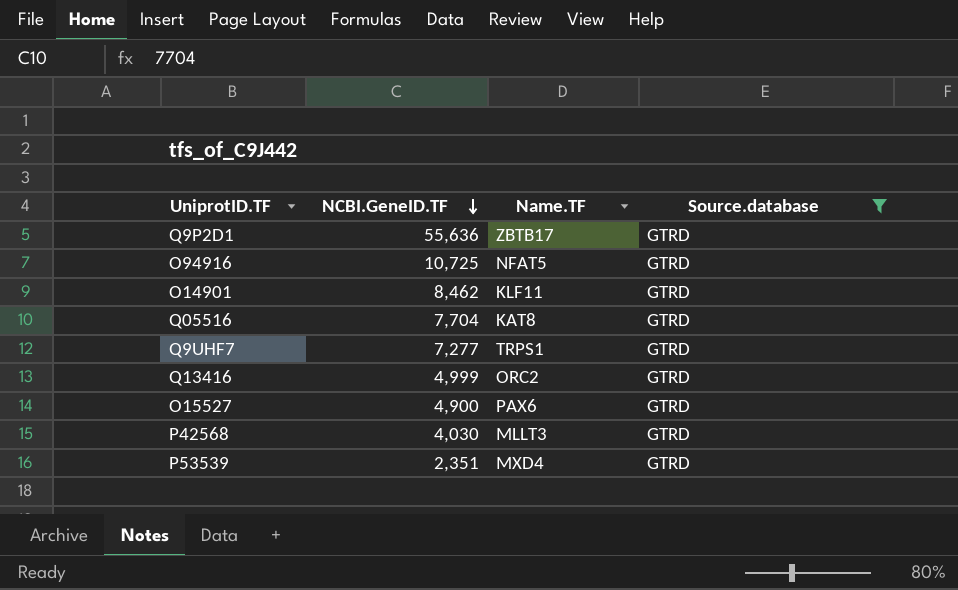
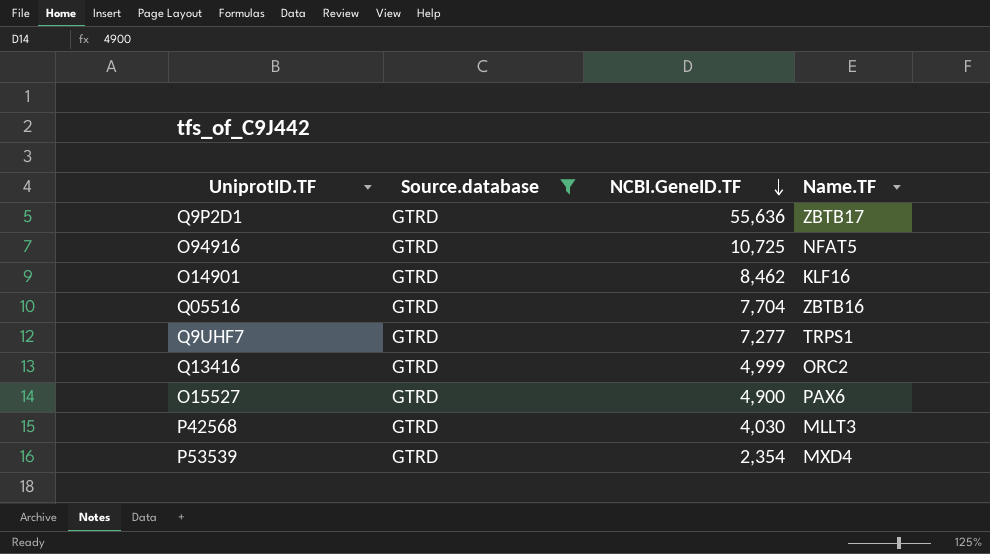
column Source.database | position: 4 -> 2
O14901 | Name.TF: KLF11 -> KLF16
Q05516 | Name.TF: KAT8 -> ZBTB16
P53539 | NCBI.GeneID.TF: 2,351 -> 2,354

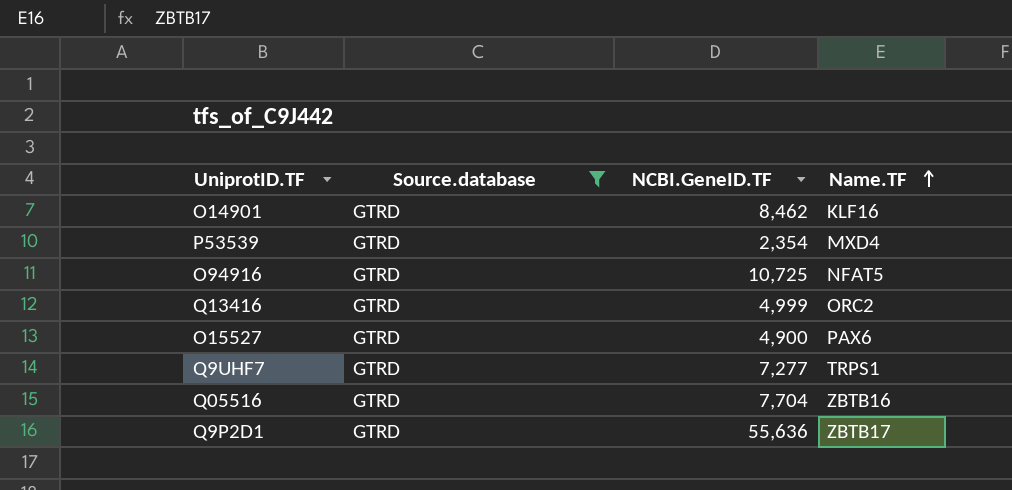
row order: NCBI.GeneID.TF descending -> Name.TF ascending
row P42568: GTRD | 4,030 | MLLT3 -> none

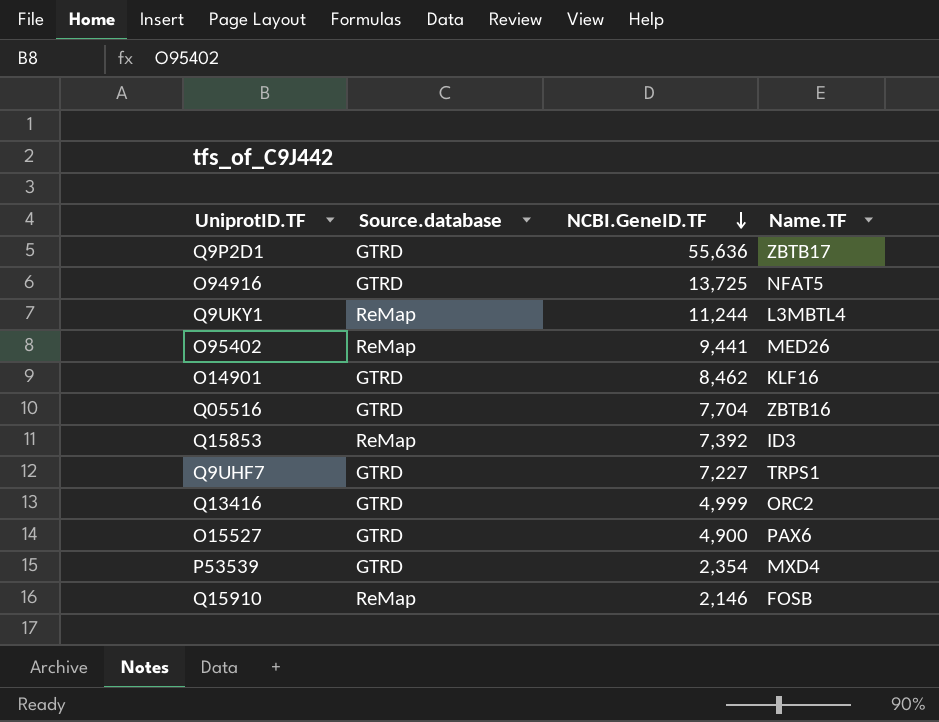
filter: Source.database = GTRD -> none
row order: Name.TF ascending -> NCBI.GeneID.TF descending
O94916 | NCBI.GeneID.TF: 10,725 -> 13,725
Q9UHF7 | NCBI.GeneID.TF: 7,277 -> 7,227

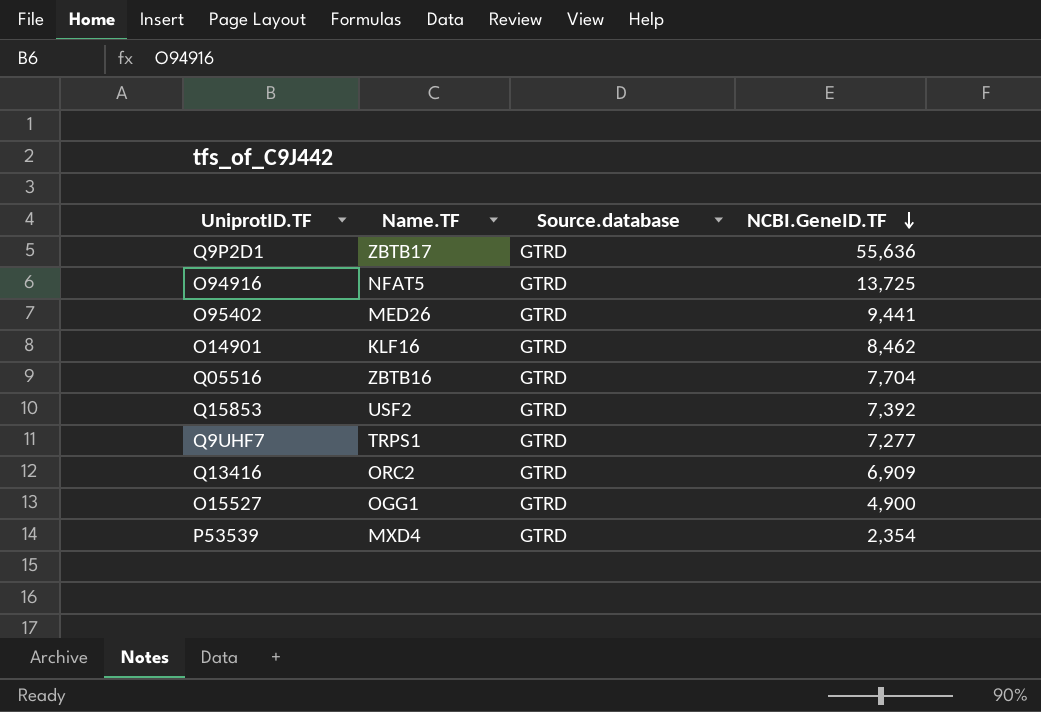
column Name.TF | position: 4 -> 2
row Q9UKY1: ReMap | 11,244 | L3MBTL4 -> none
row Q15910: ReMap | 2,146 | FOSB -> none
O95402 | Source.database: ReMap -> GTRD
Q15853 | Name.TF: ID3 -> USF2
Q15853 | Source.database: ReMap -> GTRD
Q9UHF7 | NCBI.GeneID.TF: 7,227 -> 7,277
Q13416 | NCBI.GeneID.TF: 4,999 -> 6,909
O15527 | Name.TF: PAX6 -> OGG1

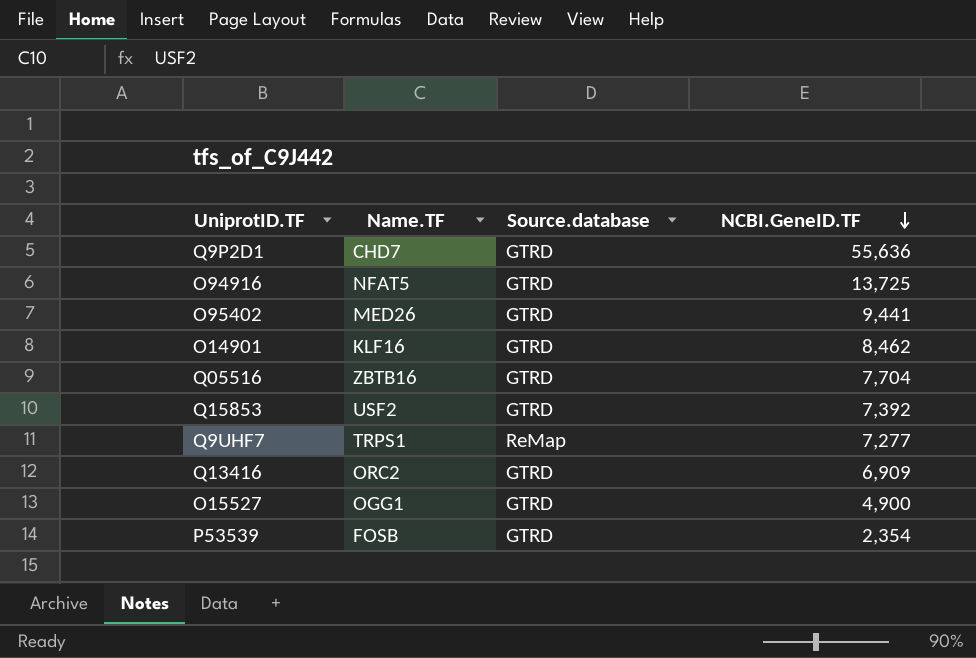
Q9P2D1 | Name.TF: ZBTB17 -> CHD7
Q9UHF7 | Source.database: GTRD -> ReMap
P53539 | Name.TF: MXD4 -> FOSB

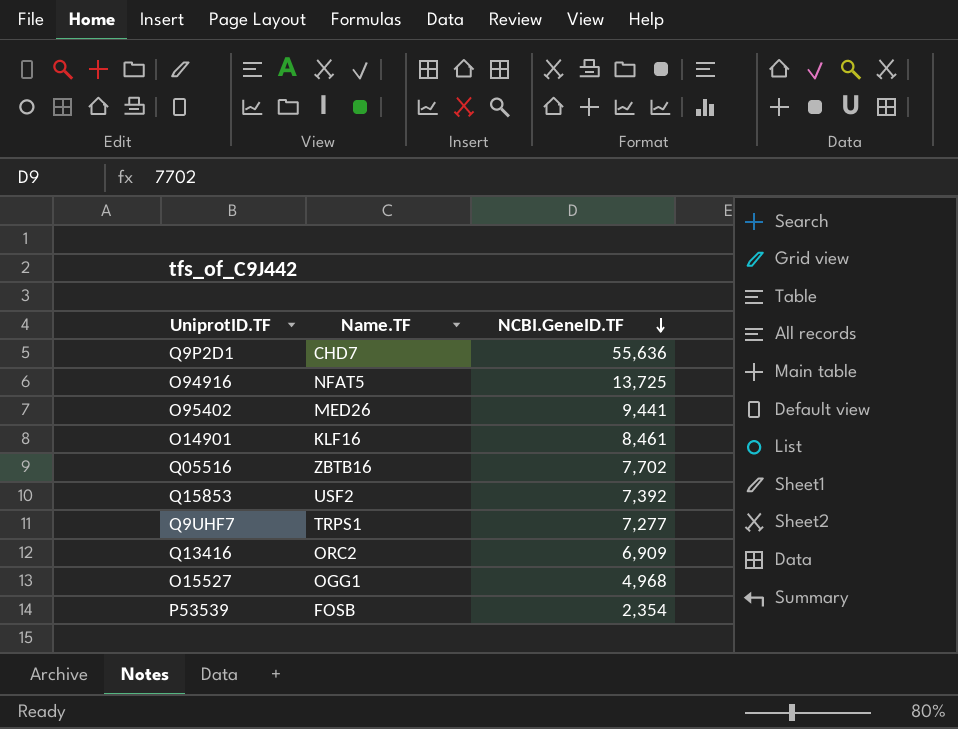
column Source.database | position: 3 -> none
O14901 | NCBI.GeneID.TF: 8,462 -> 8,461
Q05516 | NCBI.GeneID.TF: 7,704 -> 7,702
O15527 | NCBI.GeneID.TF: 4,900 -> 4,968

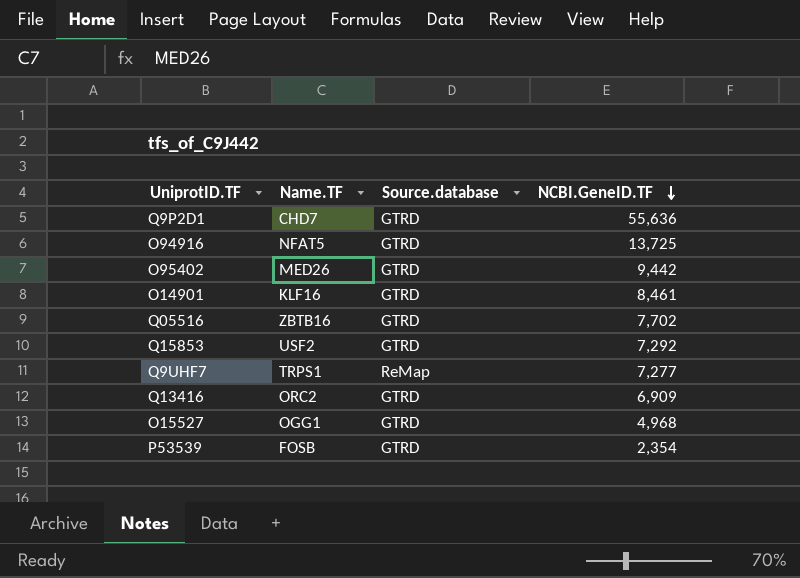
column Source.database | position: none -> 3
O95402 | NCBI.GeneID.TF: 9,441 -> 9,442
Q15853 | NCBI.GeneID.TF: 7,392 -> 7,292

